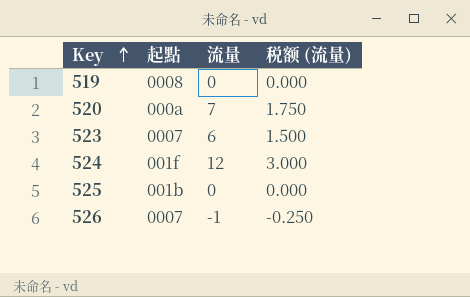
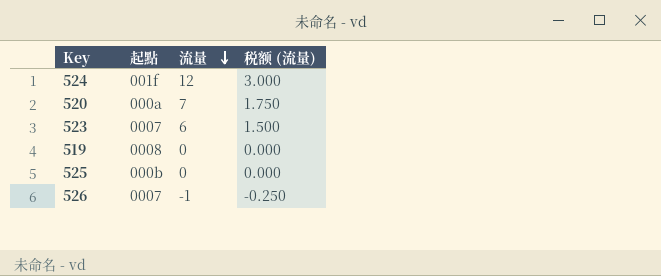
row order: Key ascending -> 流量 descending
525 | 起點: 001b -> 000b

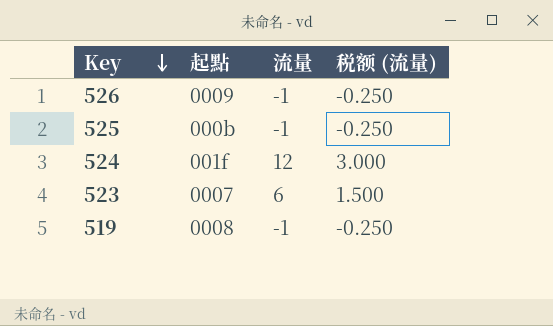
row order: 流量 descending -> Key descending
row 520: 000a | 7 | 1.750 -> none
526 | 起點: 0007 -> 0009
525 | 流量: 0 -> -1
525 | 税额 (流量): 0.000 -> -0.250
519 | 流量: 0 -> -1
519 | 税额 (流量): 0.000 -> -0.250

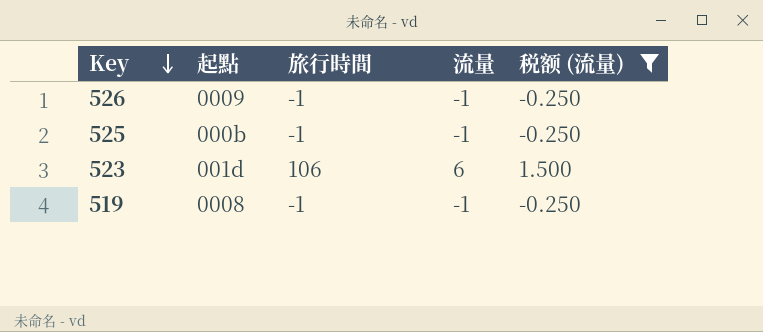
filter: none -> 税额 (流量) != 3.000
column 旅行時間 | position: none -> 3
523 | 起點: 0007 -> 001d

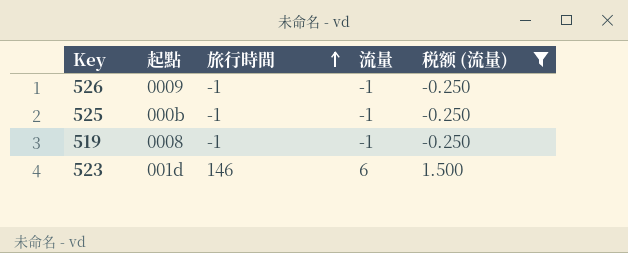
row order: Key descending -> 旅行時間 ascending
523 | 旅行時間: 106 -> 146

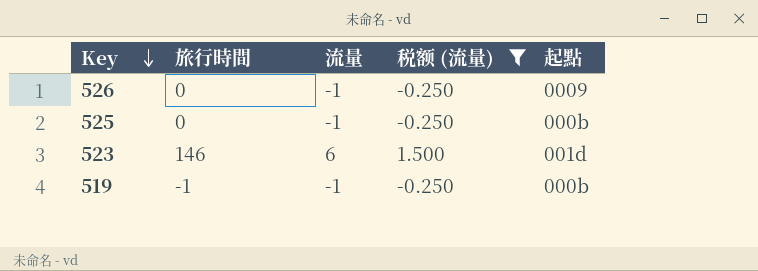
row order: 旅行時間 ascending -> Key descending
column 起點 | position: 2 -> 5
526 | 旅行時間: -1 -> 0
525 | 旅行時間: -1 -> 0
519 | 起點: 0008 -> 000b

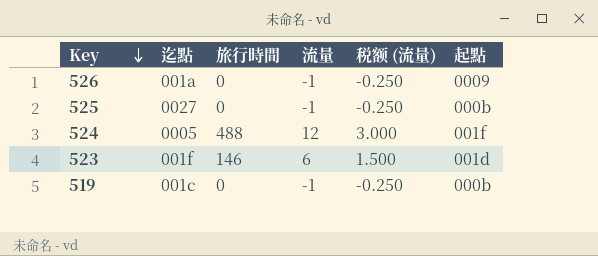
filter: 税额 (流量) != 3.000 -> none
column 迄點 | position: none -> 2
519 | 旅行時間: -1 -> 0

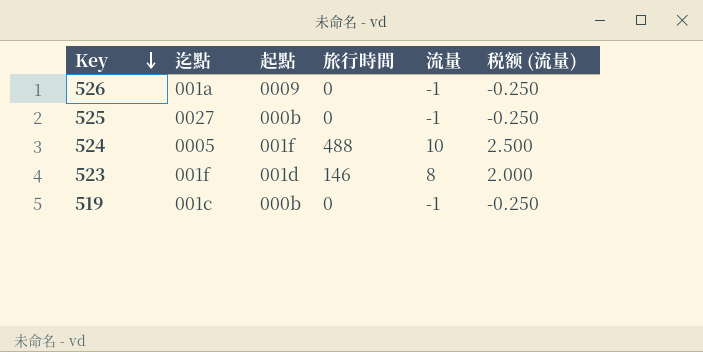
column 起點 | position: 6 -> 3
524 | 流量: 12 -> 10
524 | 税额 (流量): 3.000 -> 2.500
523 | 流量: 6 -> 8
523 | 税额 (流量): 1.500 -> 2.000

